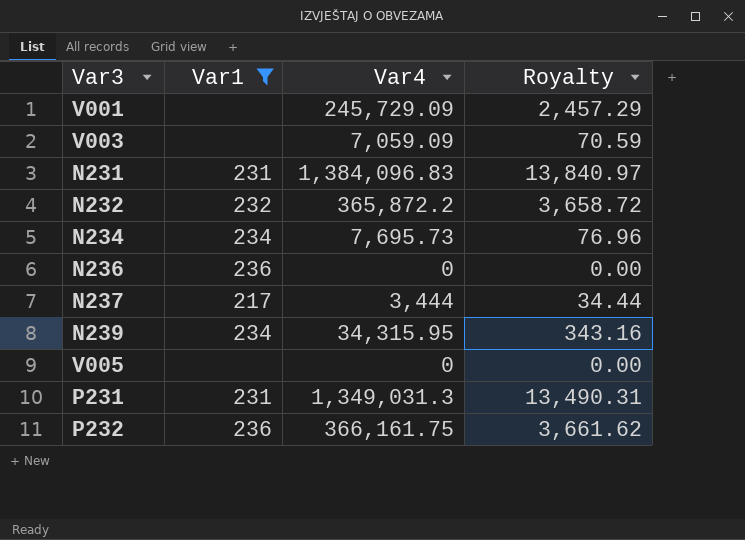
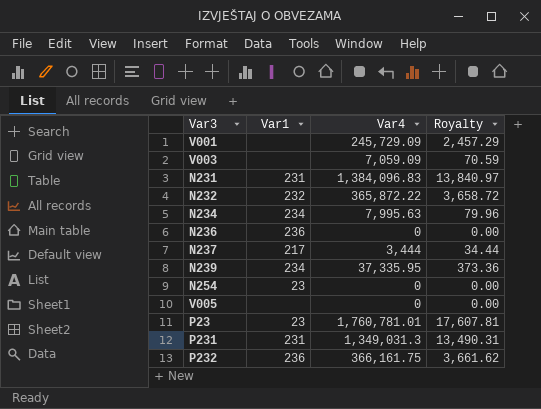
filter: Var1 != 23 -> none
N232 | Var4: 365,872.2 -> 365,872.22
N234 | Var4: 7,695.73 -> 7,995.63
N234 | Royalty: 76.96 -> 79.96
N239 | Var4: 34,315.95 -> 37,335.95
N239 | Royalty: 343.16 -> 373.36

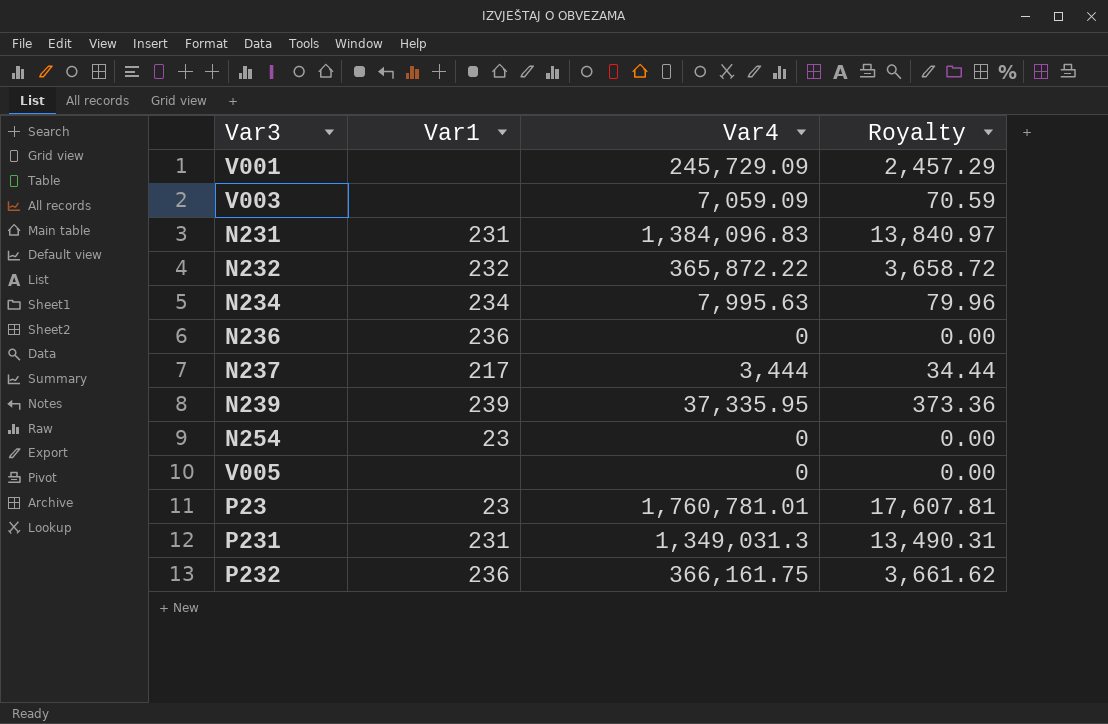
N239 | Var1: 234 -> 239

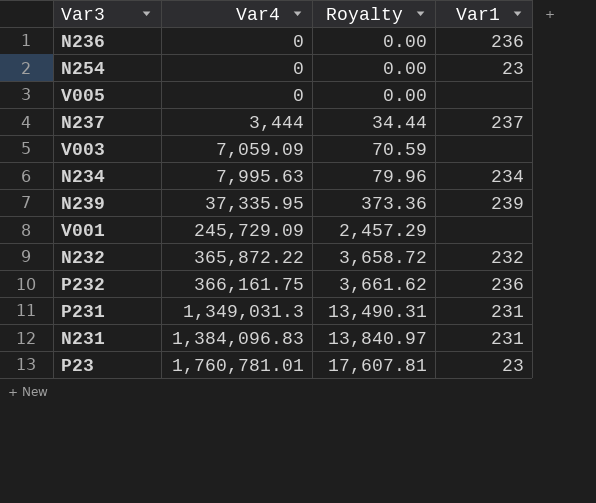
row order: none -> Var4 ascending
column Var1 | position: 2 -> 4
N237 | Var1: 217 -> 237

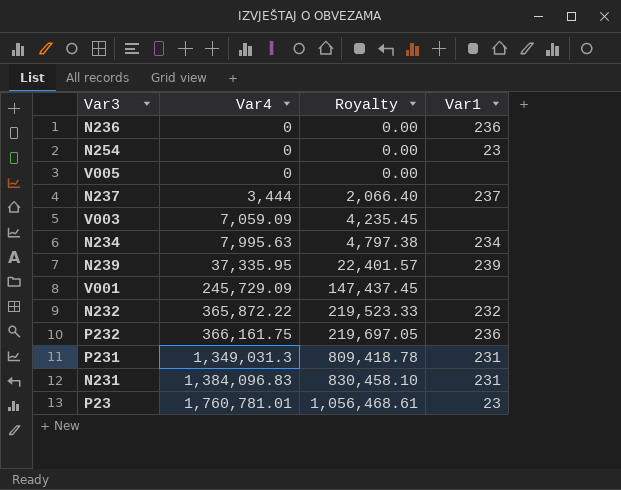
column Royalty | formula: [Var4] * 0.01 -> [Var4] * 0.6

